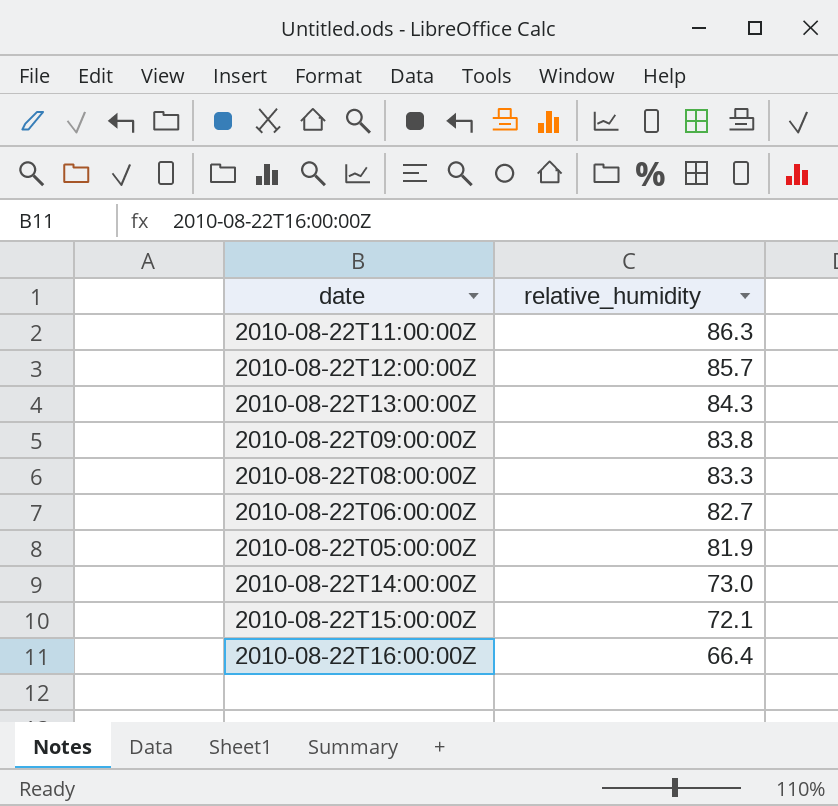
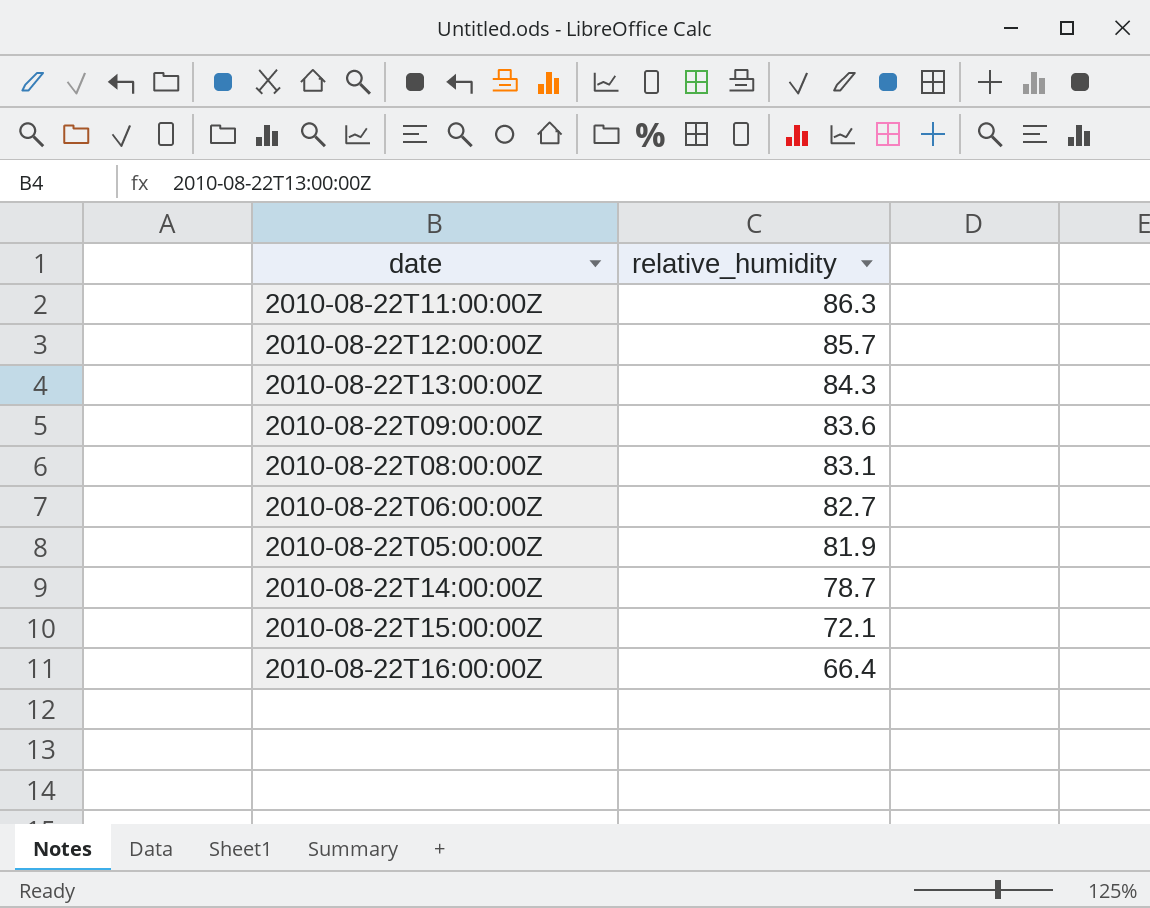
2010-08-22T09:00:00Z | relative_humidity: 83.8 -> 83.6
2010-08-22T08:00:00Z | relative_humidity: 83.3 -> 83.1
2010-08-22T14:00:00Z | relative_humidity: 73.0 -> 78.7

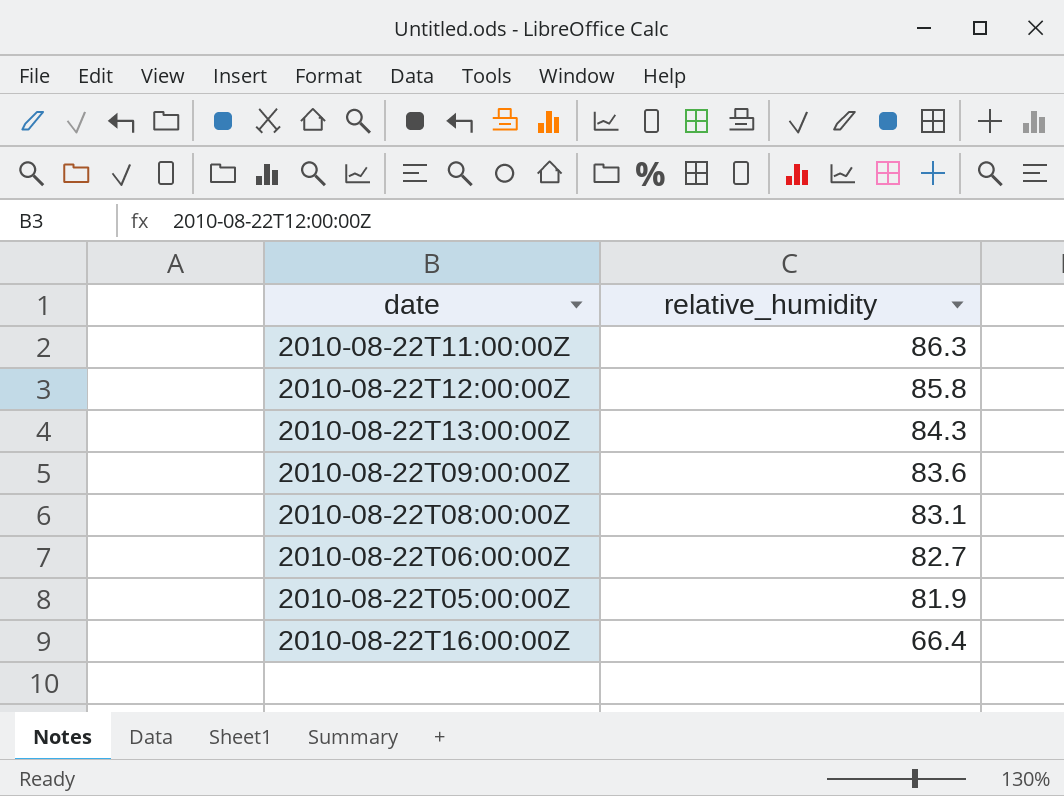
row 2010-08-22T14:00:00Z: 78.7 -> none
row 2010-08-22T15:00:00Z: 72.1 -> none
2010-08-22T12:00:00Z | relative_humidity: 85.7 -> 85.8

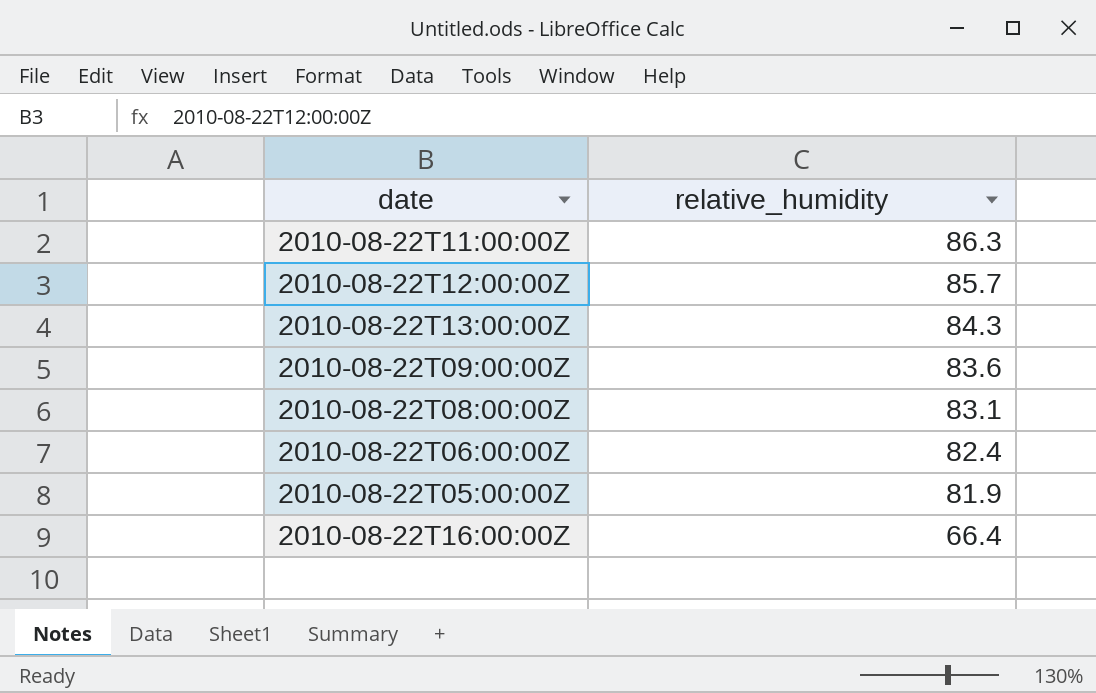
2010-08-22T12:00:00Z | relative_humidity: 85.8 -> 85.7
2010-08-22T06:00:00Z | relative_humidity: 82.7 -> 82.4

